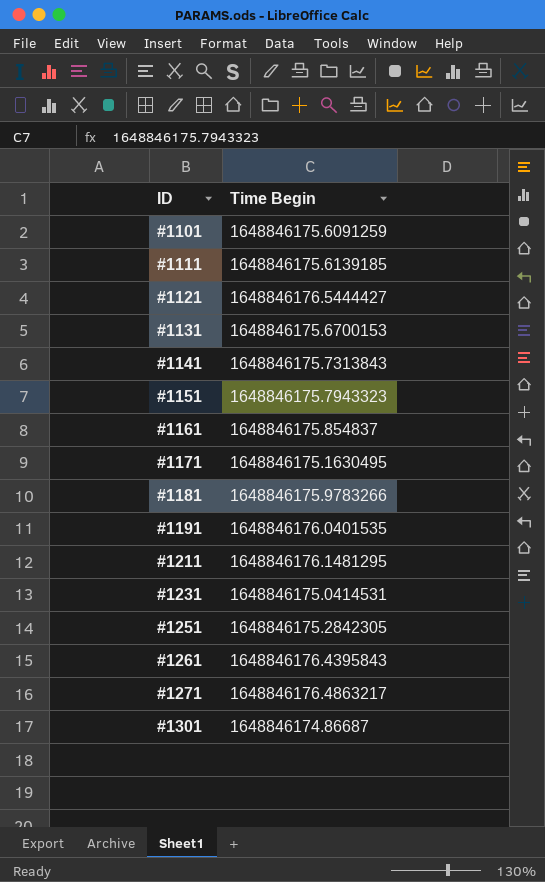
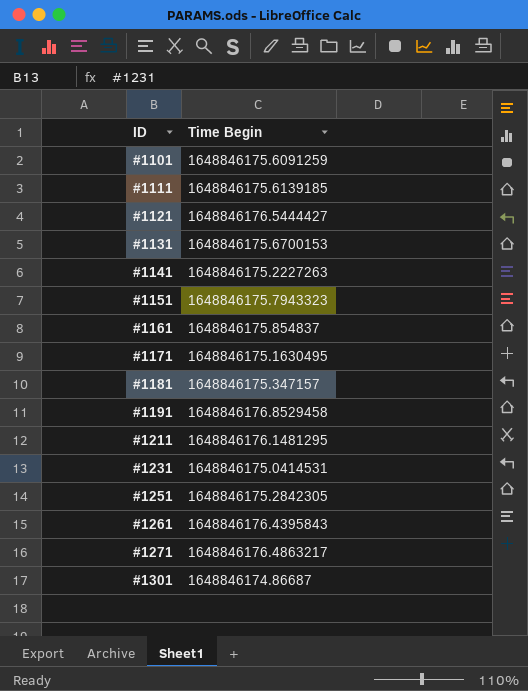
#1141 | Time Begin: 1648846175.7313843 -> 1648846175.2227263
#1181 | Time Begin: 1648846175.9783266 -> 1648846175.347157
#1191 | Time Begin: 1648846176.0401535 -> 1648846176.8529458

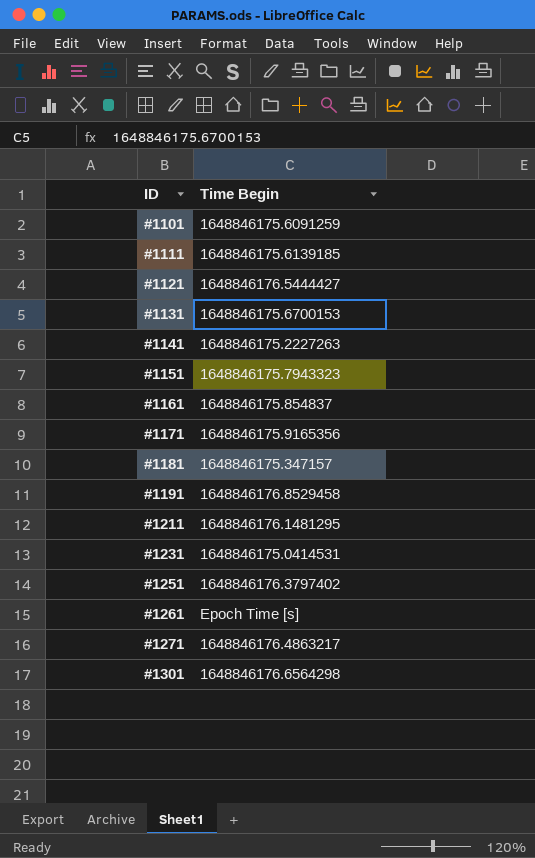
#1171 | Time Begin: 1648846175.1630495 -> 1648846175.9165356
#1251 | Time Begin: 1648846175.2842305 -> 1648846176.3797402
#1261 | Time Begin: 1648846176.4395843 -> Epoch Time [s]
#1301 | Time Begin: 1648846174.86687 -> 1648846176.6564298

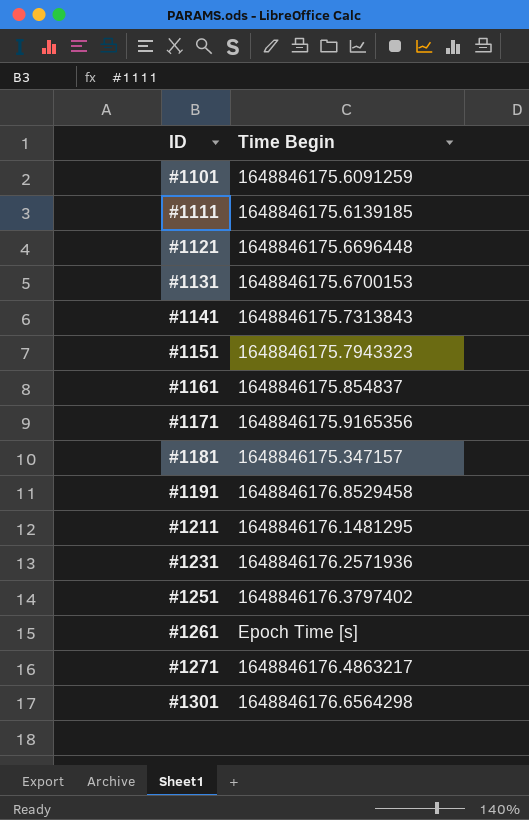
#1121 | Time Begin: 1648846176.5444427 -> 1648846175.6696448
#1141 | Time Begin: 1648846175.2227263 -> 1648846175.7313843
#1231 | Time Begin: 1648846175.0414531 -> 1648846176.2571936

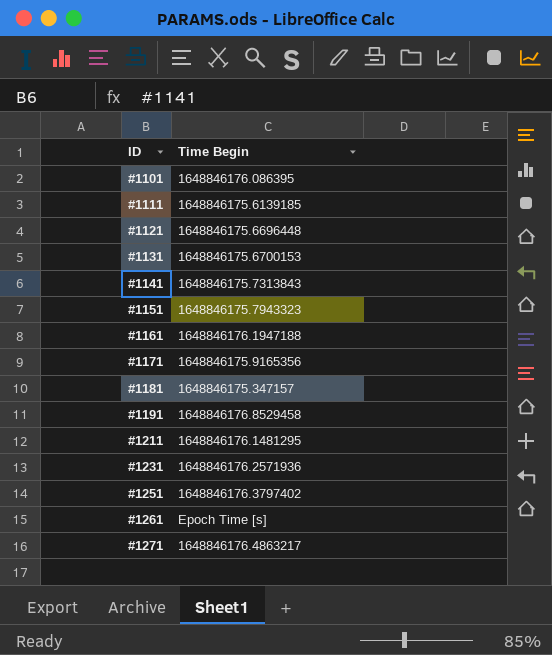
row #1301: 1648846176.6564298 -> none
#1101 | Time Begin: 1648846175.6091259 -> 1648846176.086395
#1161 | Time Begin: 1648846175.854837 -> 1648846176.1947188

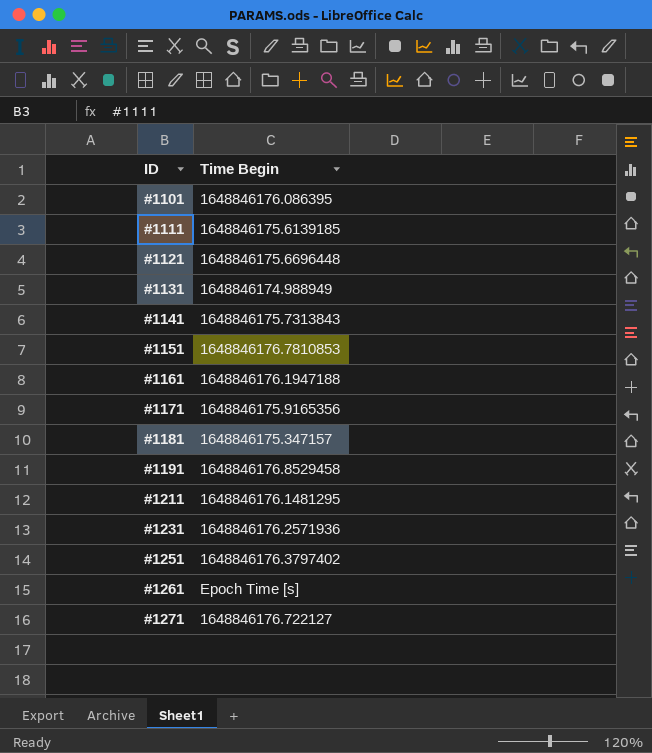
#1131 | Time Begin: 1648846175.6700153 -> 1648846174.988949
#1151 | Time Begin: 1648846175.7943323 -> 1648846176.7810853
#1271 | Time Begin: 1648846176.4863217 -> 1648846176.722127

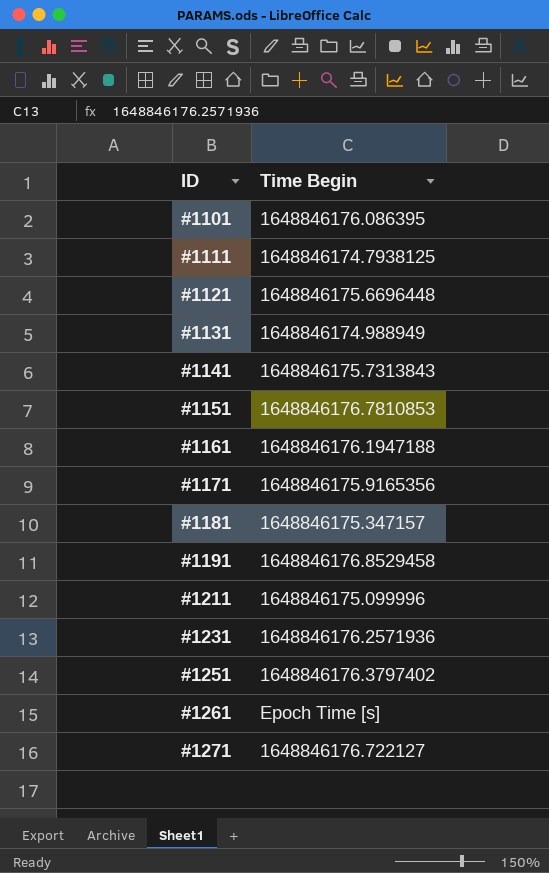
#1111 | Time Begin: 1648846175.6139185 -> 1648846174.7938125
#1211 | Time Begin: 1648846176.1481295 -> 1648846175.099996

